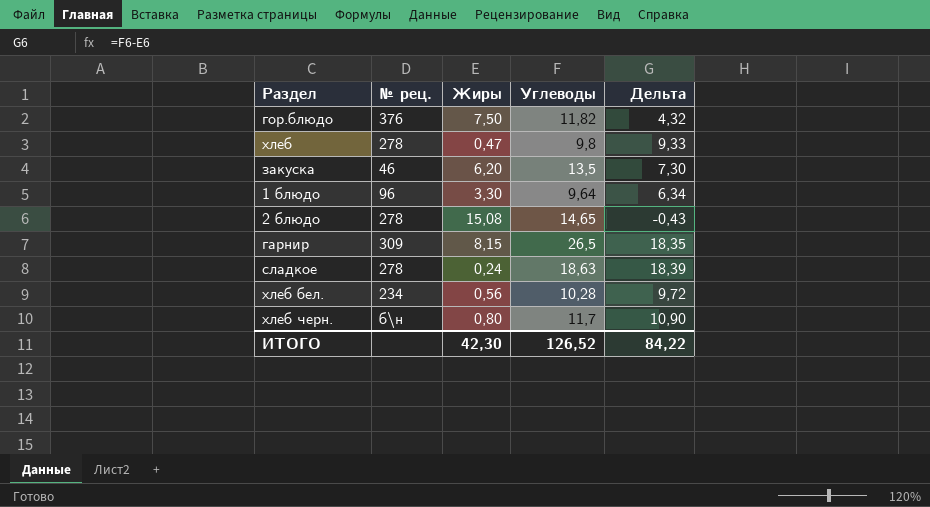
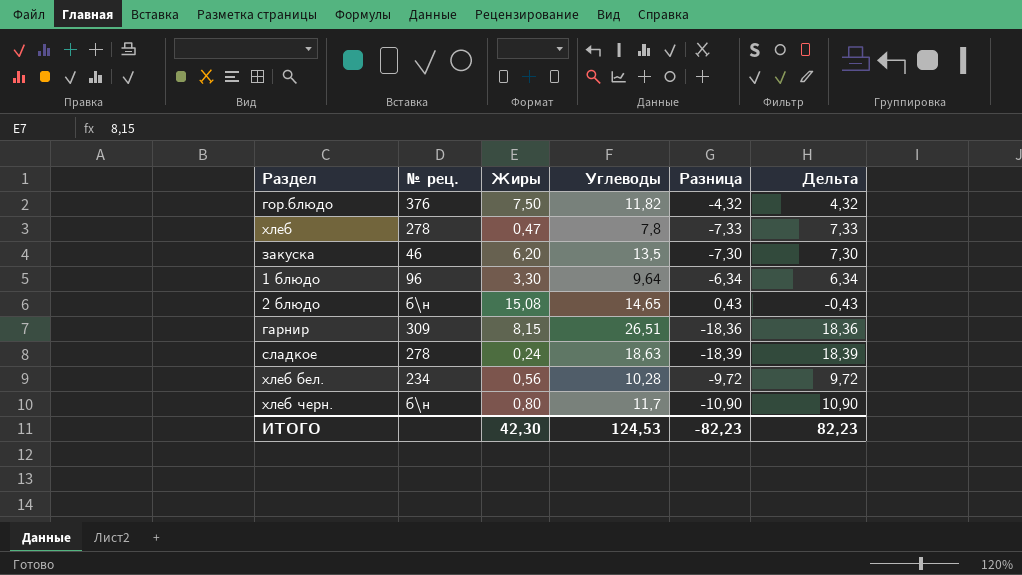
column Разница | formula: none -> [Жиры] - [Углеводы]
хлеб | Углеводы: 9,8 -> 7,8
хлеб | Дельта: 9,33 -> 7,33
2 блюдо | № рец.: 278 -> б\н
гарнир | Углеводы: 26,5 -> 26,51
гарнир | Дельта: 18,35 -> 18,36
ИТОГО | Углеводы: 126,52 -> 124,53
ИТОГО | Дельта: 84,22 -> 82,23

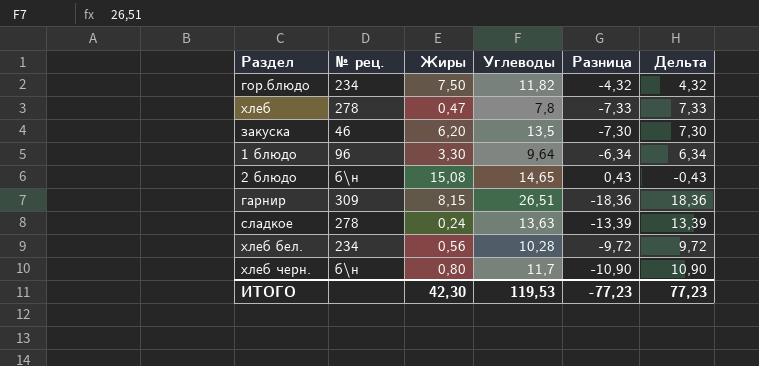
гор.блюдо | № рец.: 376 -> 234
сладкое | Углеводы: 18,63 -> 13,63
сладкое | Разница: -18,39 -> -13,39
сладкое | Дельта: 18,39 -> 13,39
ИТОГО | Углеводы: 124,53 -> 119,53
ИТОГО | Разница: -82,23 -> -77,23
ИТОГО | Дельта: 82,23 -> 77,23

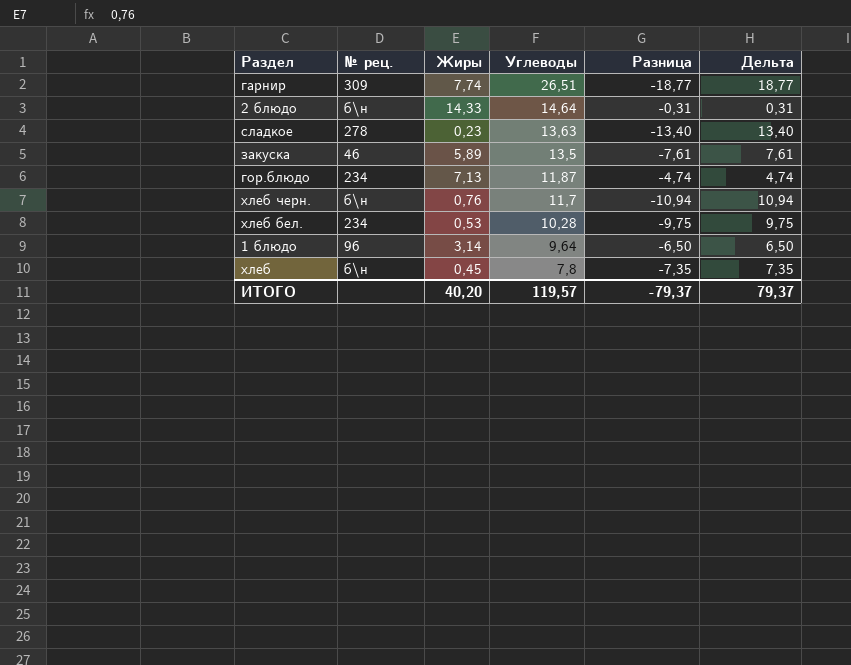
row order: none -> Углеводы descending
гарнир | Жиры: 8,15 -> 7,74
гарнир | Разница: -18,36 -> -18,77
гарнир | Дельта: 18,36 -> 18,77
2 блюдо | Жиры: 15,08 -> 14,33
2 блюдо | Углеводы: 14,65 -> 14,64
2 блюдо | Разница: 0,43 -> -0,31
2 блюдо | Дельта: -0,43 -> 0,31
сладкое | Жиры: 0,24 -> 0,23
сладкое | Разница: -13,39 -> -13,40
сладкое | Дельта: 13,39 -> 13,40
закуска | Жиры: 6,20 -> 5,89
закуска | Разница: -7,30 -> -7,61
закуска | Дельта: 7,30 -> 7,61
гор.блюдо | Жиры: 7,50 -> 7,13
гор.блюдо | Углеводы: 11,82 -> 11,87
гор.блюдо | Разница: -4,32 -> -4,74
гор.блюдо | Дельта: 4,32 -> 4,74
хлеб черн. | Жиры: 0,80 -> 0,76
хлеб черн. | Разница: -10,90 -> -10,94
хлеб черн. | Дельта: 10,90 -> 10,94
хлеб бел. | Жиры: 0,56 -> 0,53
хлеб бел. | Разница: -9,72 -> -9,75
хлеб бел. | Дельта: 9,72 -> 9,75
1 блюдо | Жиры: 3,30 -> 3,14
1 блюдо | Разница: -6,34 -> -6,50
1 блюдо | Дельта: 6,34 -> 6,50
хлеб | № рец.: 278 -> б\н
хлеб | Жиры: 0,47 -> 0,45
хлеб | Разница: -7,33 -> -7,35
хлеб | Дельта: 7,33 -> 7,35
ИТОГО | Жиры: 42,30 -> 40,20
ИТОГО | Углеводы: 119,53 -> 119,57
ИТОГО | Разница: -77,23 -> -79,37
ИТОГО | Дельта: 77,23 -> 79,37

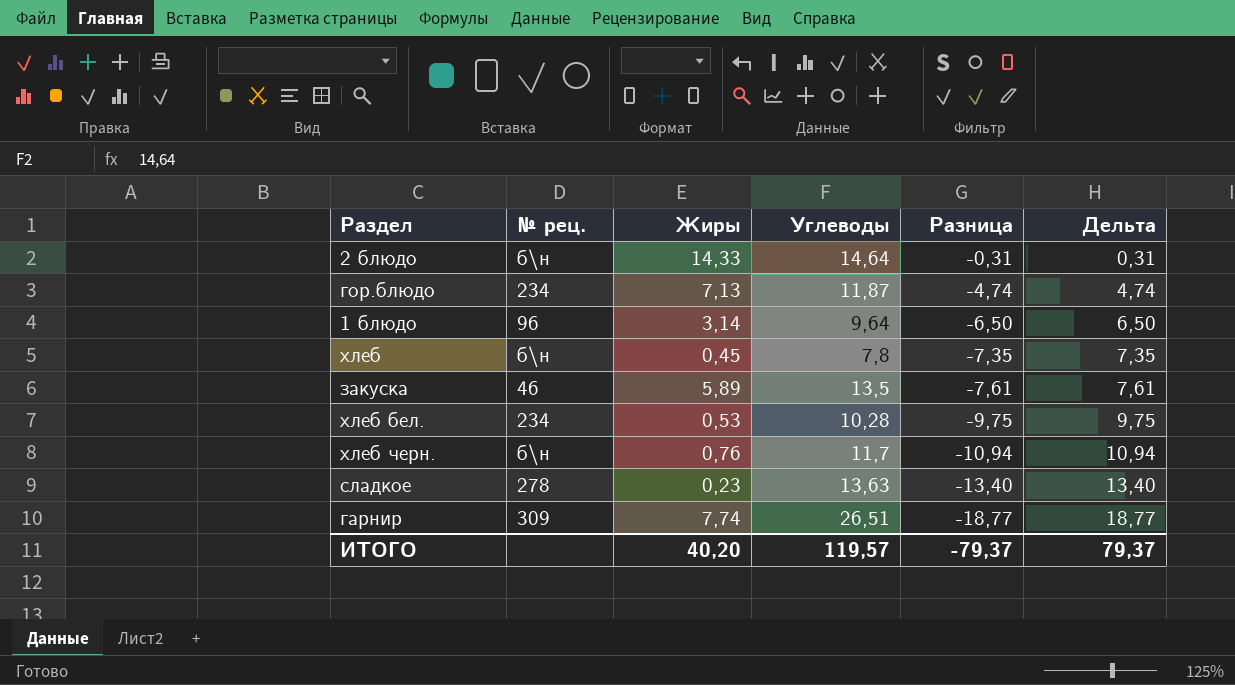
row order: Углеводы descending -> Разница descending

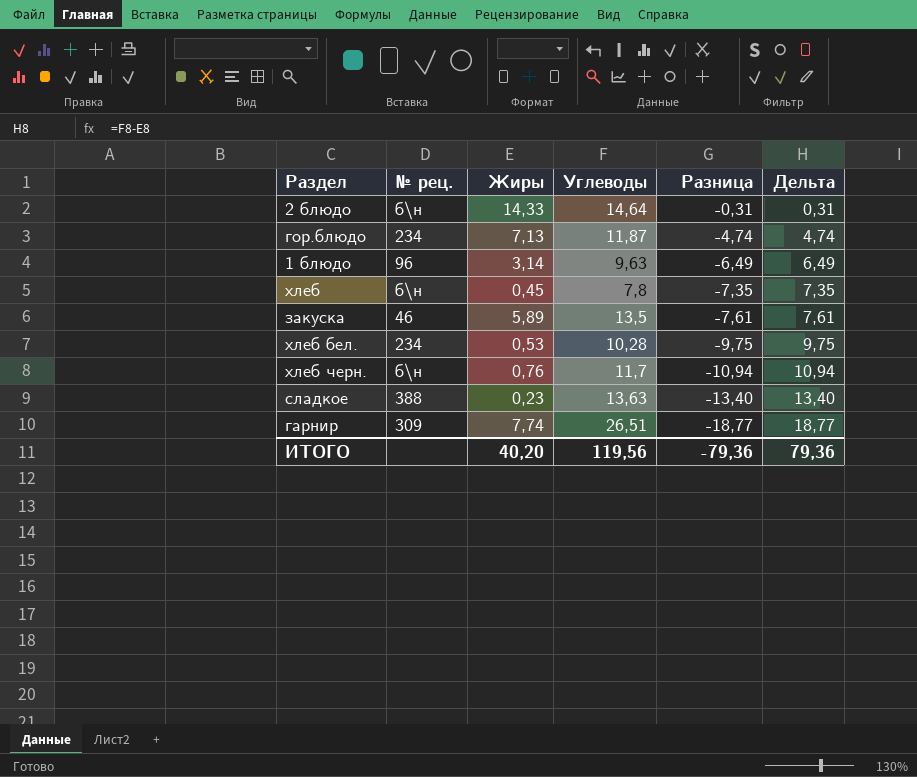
1 блюдо | Углеводы: 9,64 -> 9,63
1 блюдо | Разница: -6,50 -> -6,49
1 блюдо | Дельта: 6,50 -> 6,49
сладкое | № рец.: 278 -> 388
ИТОГО | Углеводы: 119,57 -> 119,56
ИТОГО | Разница: -79,37 -> -79,36
ИТОГО | Дельта: 79,37 -> 79,36

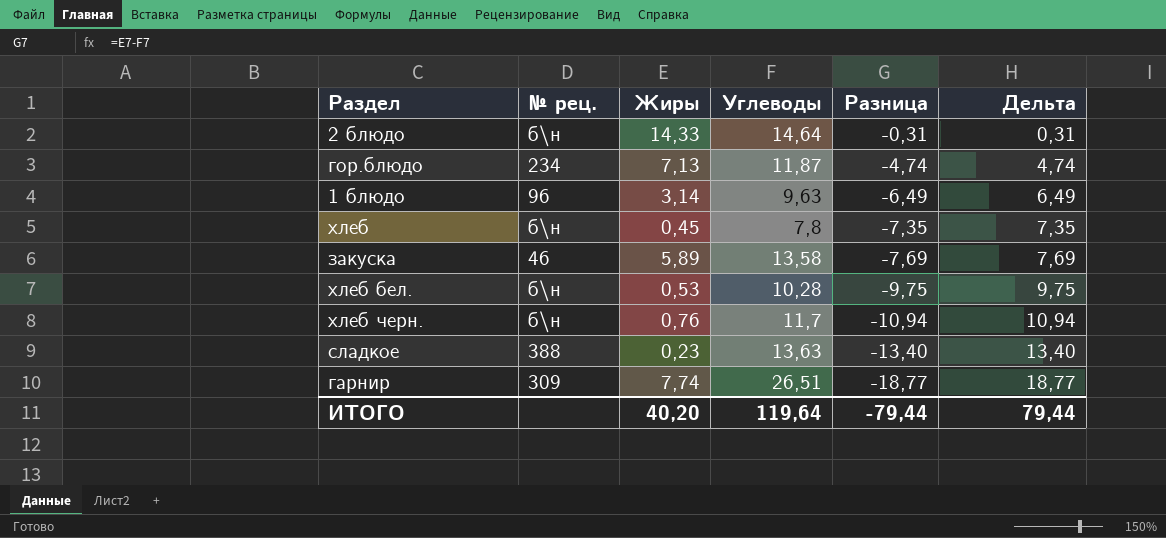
закуска | Углеводы: 13,5 -> 13,58
закуска | Разница: -7,61 -> -7,69
закуска | Дельта: 7,61 -> 7,69
хлеб бел. | № рец.: 234 -> б\н
ИТОГО | Углеводы: 119,56 -> 119,64
ИТОГО | Разница: -79,36 -> -79,44
ИТОГО | Дельта: 79,36 -> 79,44

